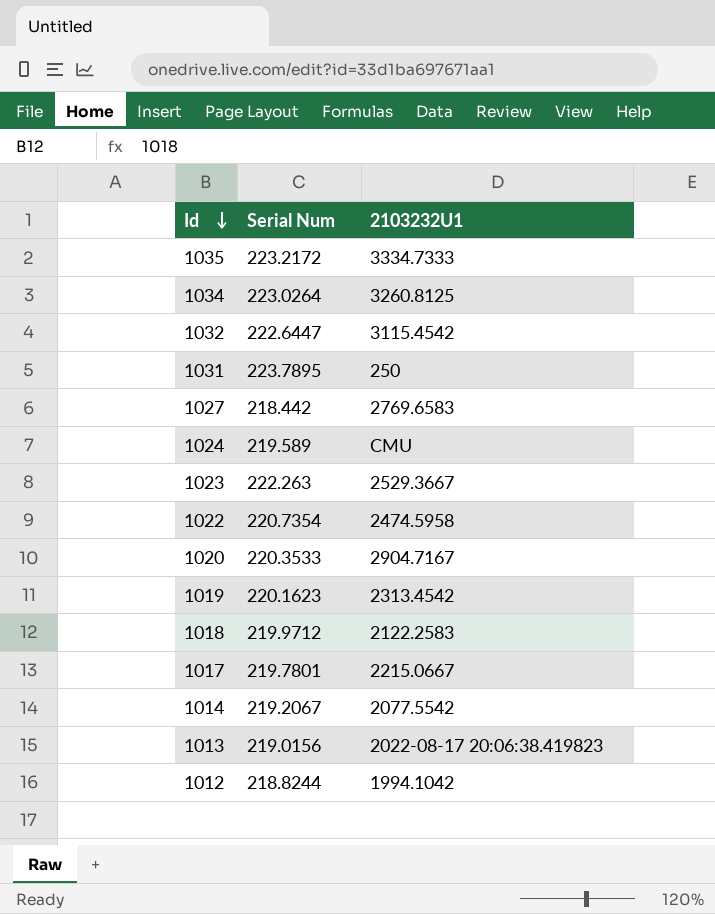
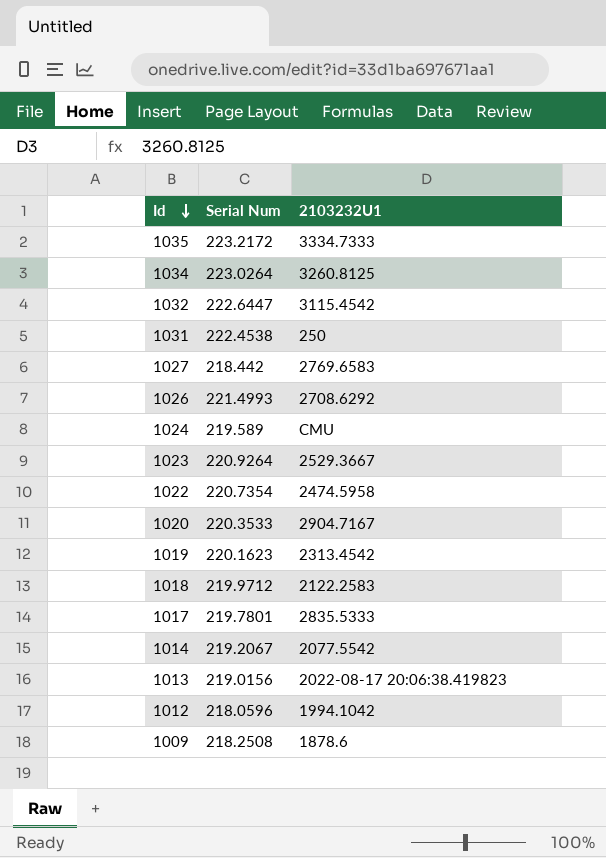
1031 | Serial Num: 223.7895 -> 222.4538
row 1026: none -> 221.4993 | 2708.6292
1023 | Serial Num: 222.263 -> 220.9264
1017 | 2103232U1: 2215.0667 -> 2835.5333
1012 | Serial Num: 218.8244 -> 218.0596
row 1009: none -> 218.2508 | 1878.6

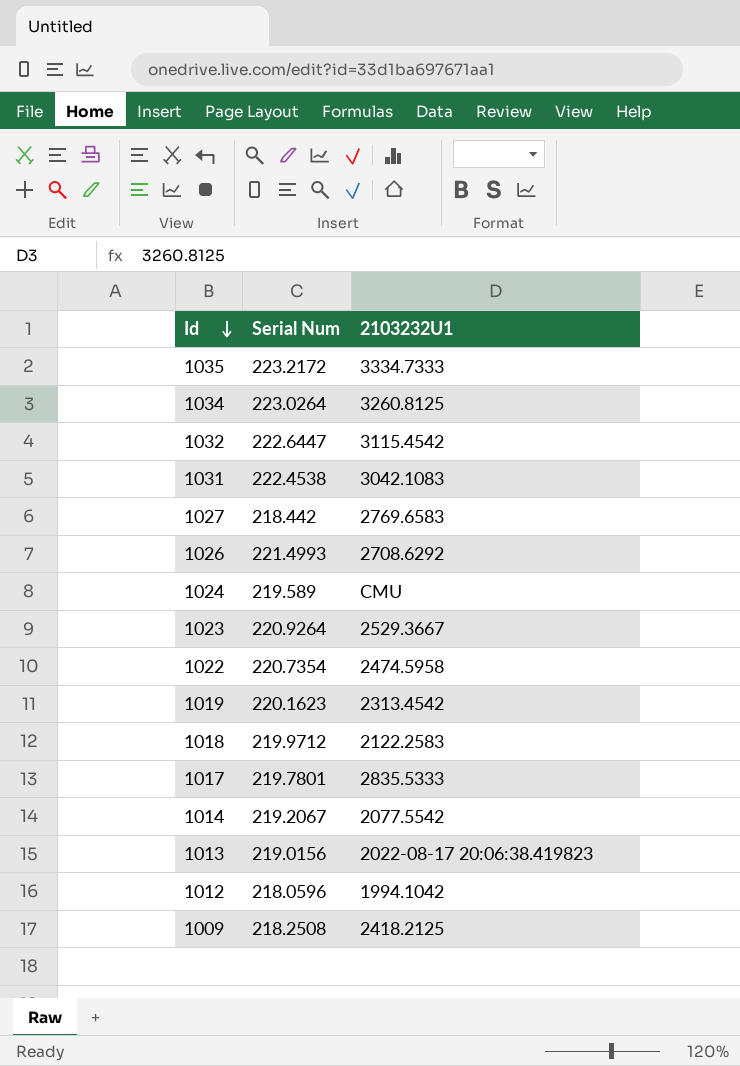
row 1020: 220.3533 | 2904.7167 -> none
1031 | 2103232U1: 250 -> 3042.1083
1009 | 2103232U1: 1878.6 -> 2418.2125

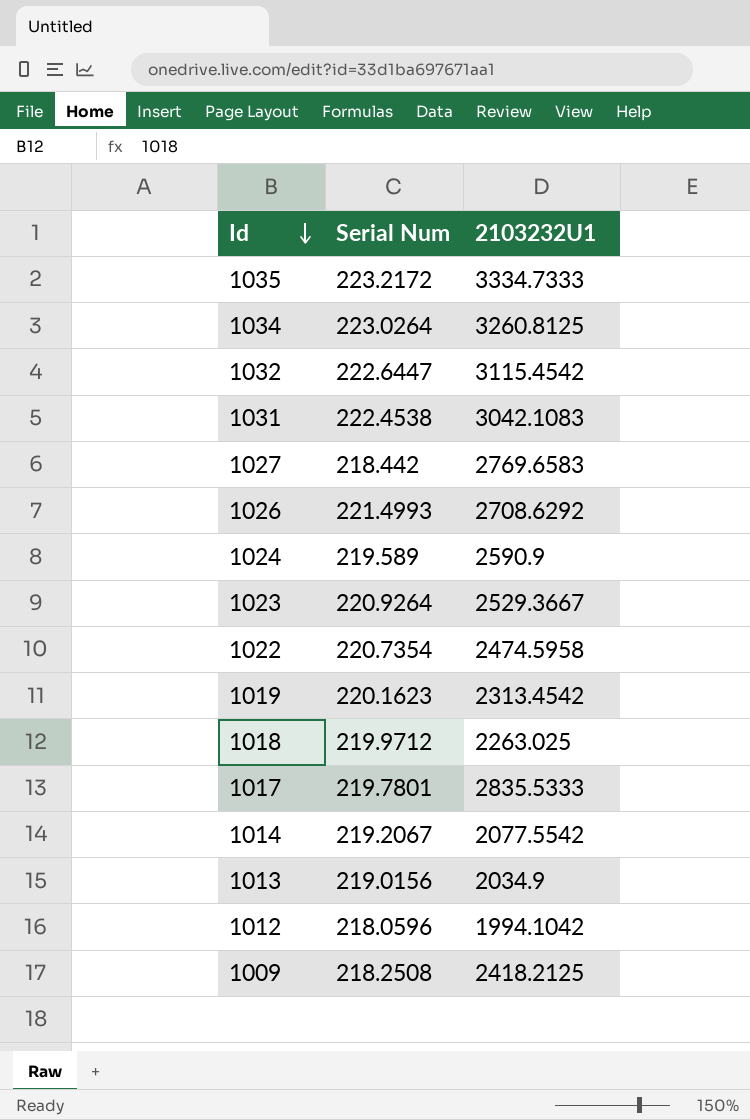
1024 | 2103232U1: CMU -> 2590.9
1018 | 2103232U1: 2122.2583 -> 2263.025
1013 | 2103232U1: 2022-08-17 20:06:38.419823 -> 2034.9

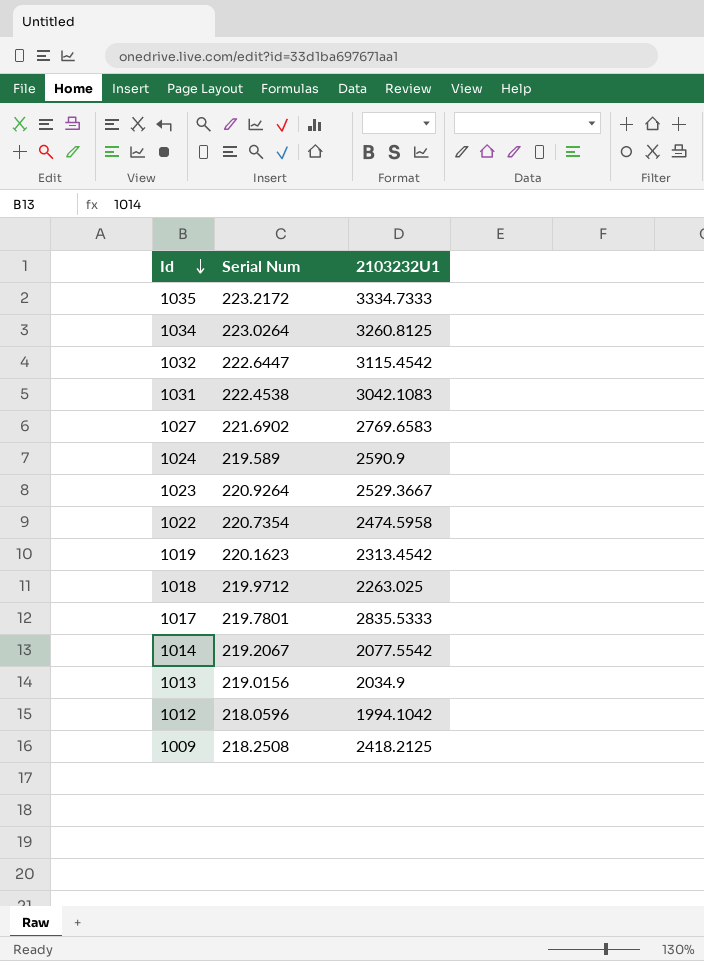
row 1026: 221.4993 | 2708.6292 -> none
1027 | Serial Num: 218.442 -> 221.6902

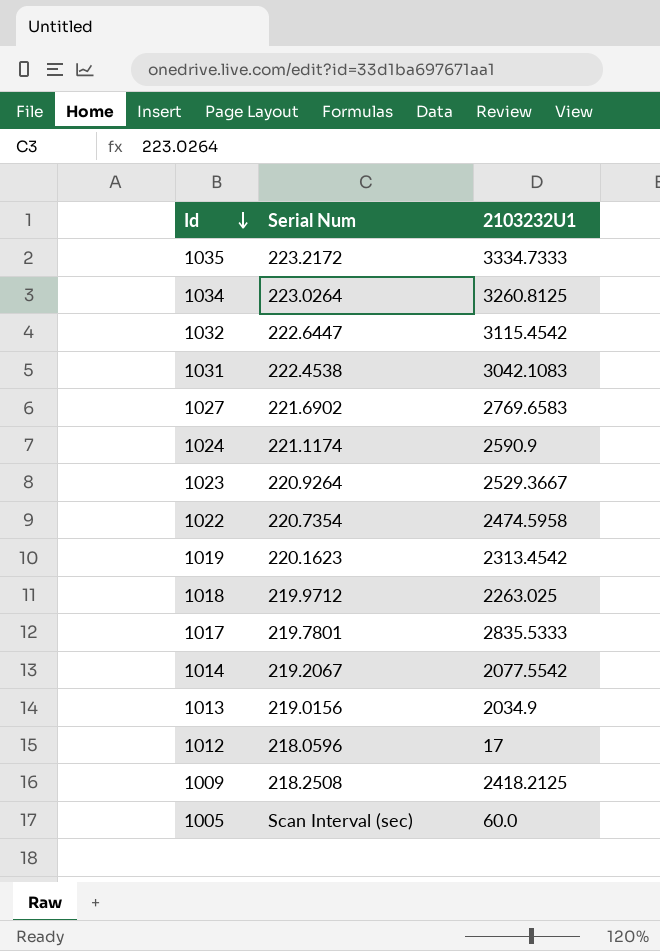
1024 | Serial Num: 219.589 -> 221.1174
1012 | 2103232U1: 1994.1042 -> 17
row 1005: none -> Scan Interval (sec) | 60.0

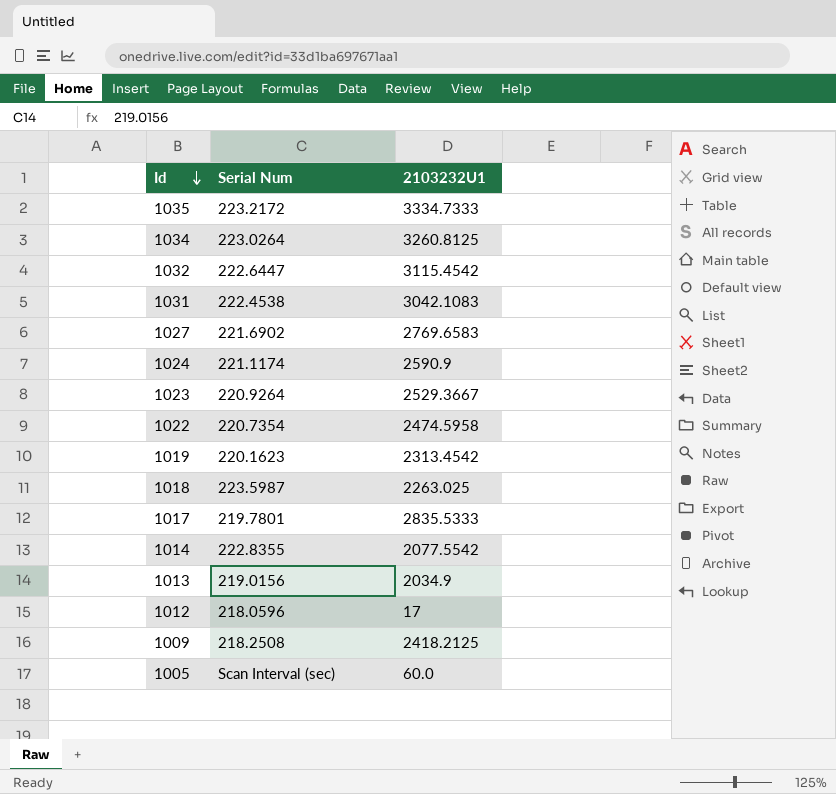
1018 | Serial Num: 219.9712 -> 223.5987
1014 | Serial Num: 219.2067 -> 222.8355

